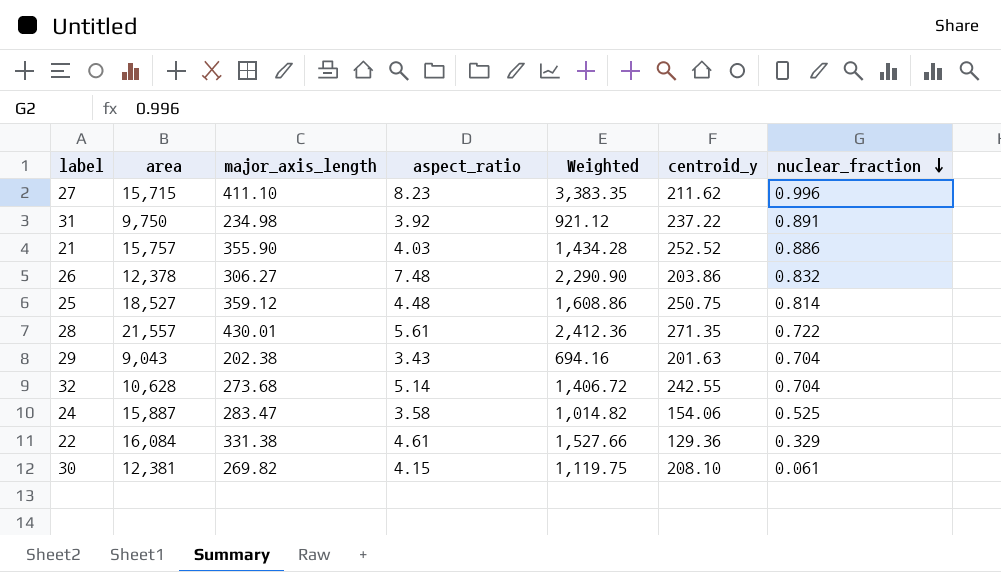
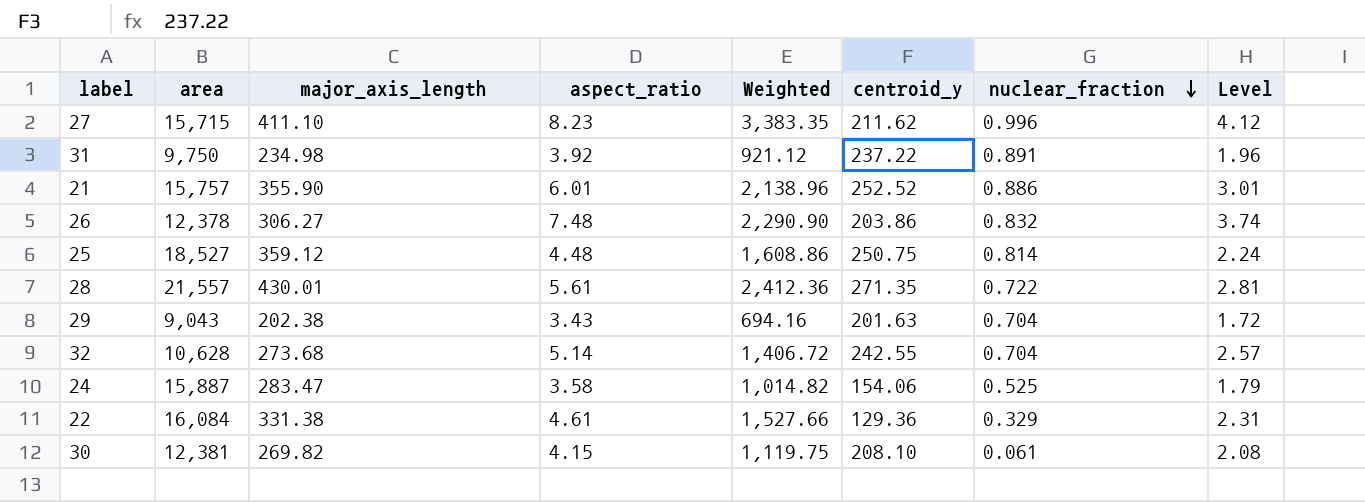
column Level | formula: none -> [aspect_ratio] * 0.5
21 | aspect_ratio: 4.03 -> 6.01
21 | Weighted: 1,434.28 -> 2,138.96

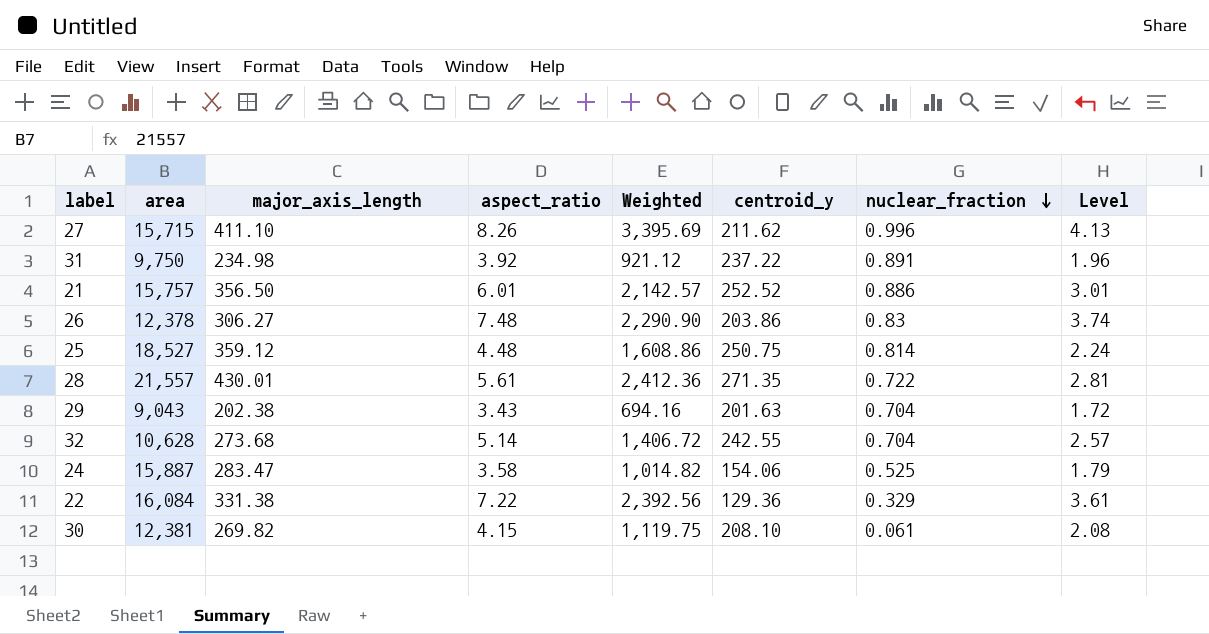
27 | aspect_ratio: 8.23 -> 8.26
27 | Weighted: 3,383.35 -> 3,395.69
27 | Level: 4.12 -> 4.13
21 | major_axis_length: 355.90 -> 356.50
21 | Weighted: 2,138.96 -> 2,142.57
26 | nuclear_fraction: 0.832 -> 0.83
22 | aspect_ratio: 4.61 -> 7.22
22 | Weighted: 1,527.66 -> 2,392.56
22 | Level: 2.31 -> 3.61

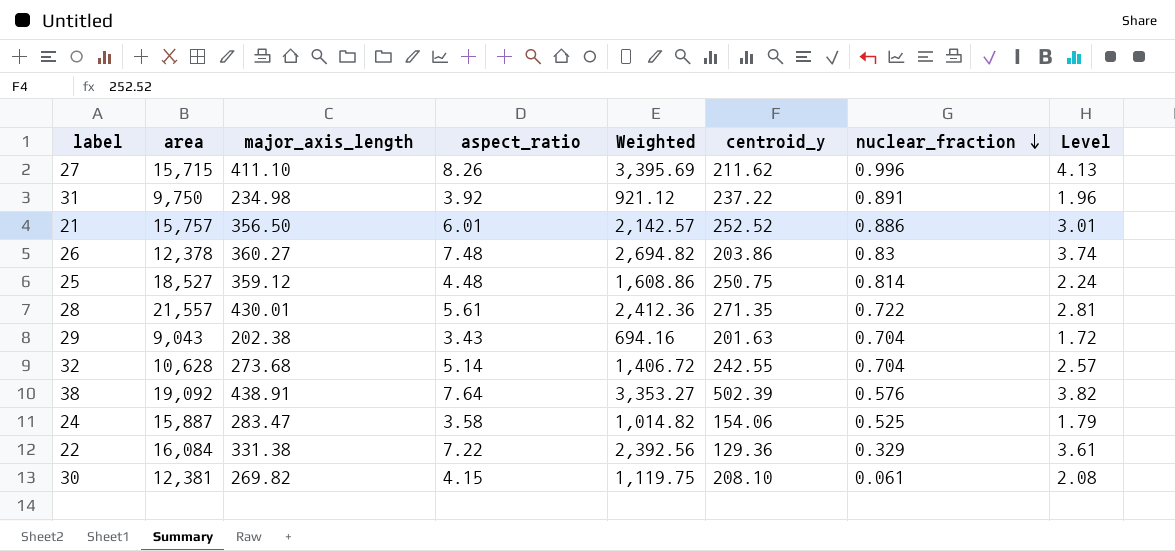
26 | major_axis_length: 306.27 -> 360.27
26 | Weighted: 2,290.90 -> 2,694.82
row 38: none -> 19,092 | 438.91 | 7.64 | 3,353.27 | 502.39 | 0.576 | 3.82

